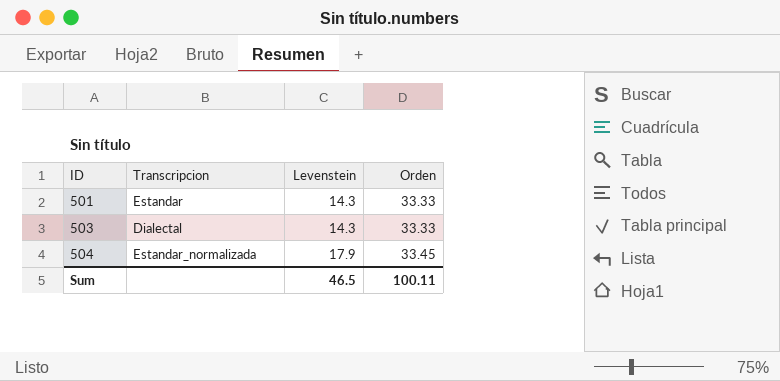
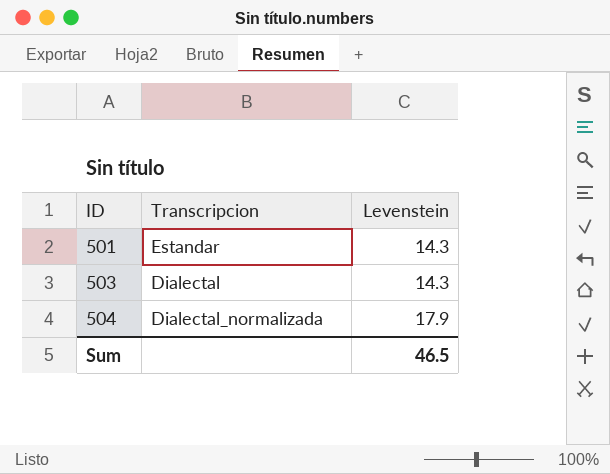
column Orden | position: 4 -> none
504 | Transcripcion: Estandar_normalizada -> Dialectal_normalizada

